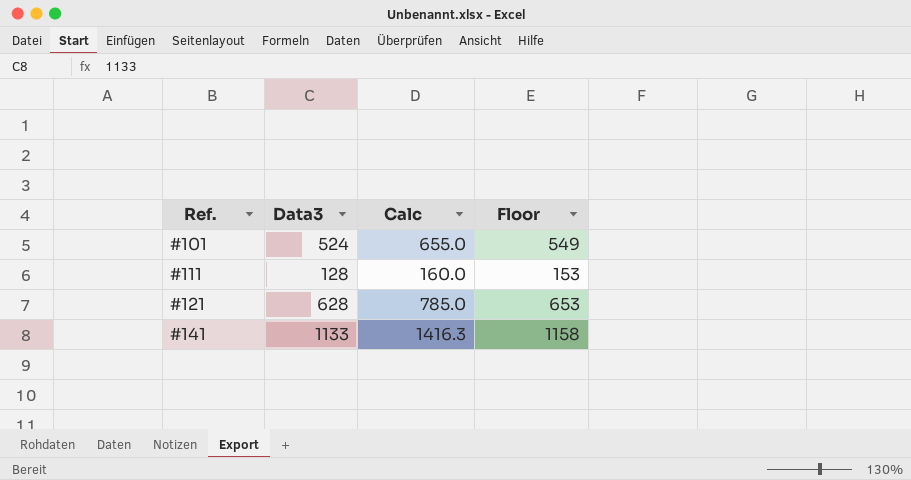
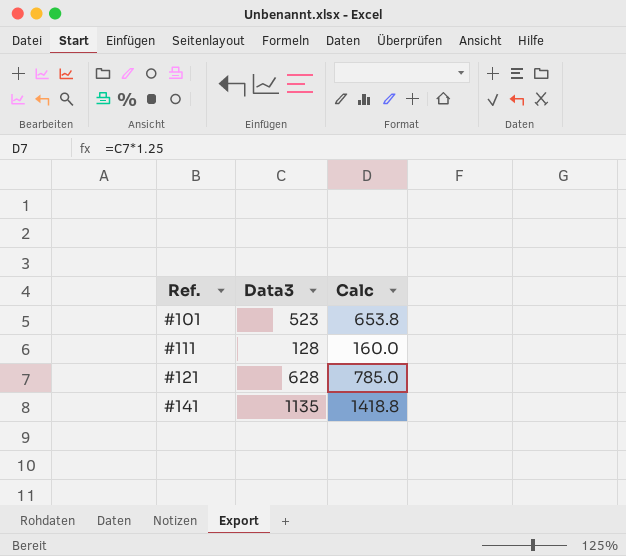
column Floor | formula: [Data3] + 25 -> none
#101 | Data3: 524 -> 523
#101 | Calc: 655.0 -> 653.8
#141 | Data3: 1133 -> 1135
#141 | Calc: 1416.3 -> 1418.8

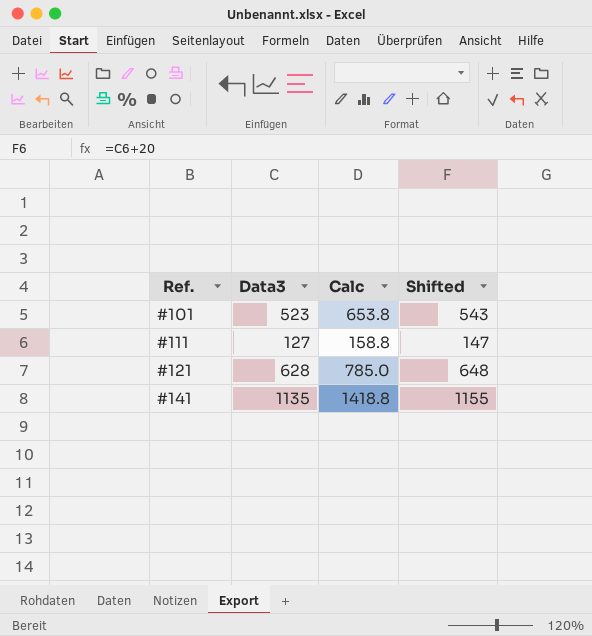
column Shifted | formula: none -> [Data3] + 20
#111 | Data3: 128 -> 127
#111 | Calc: 160.0 -> 158.8

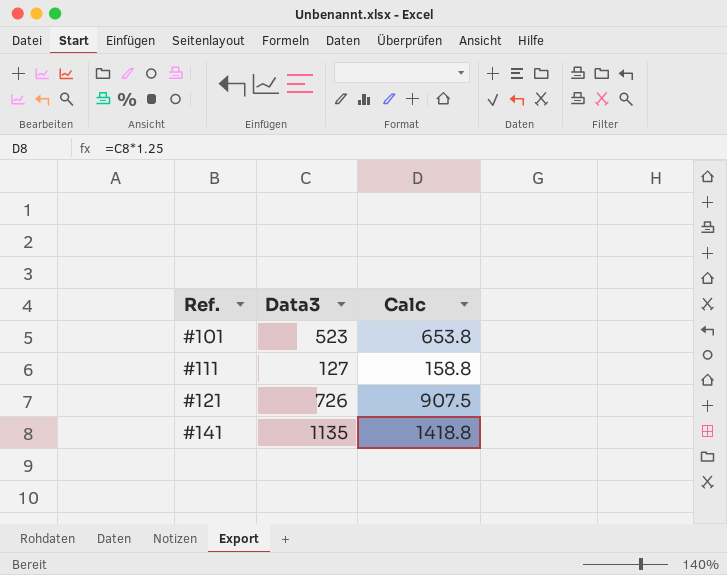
column Shifted | formula: [Data3] + 20 -> none
#121 | Data3: 628 -> 726
#121 | Calc: 785.0 -> 907.5

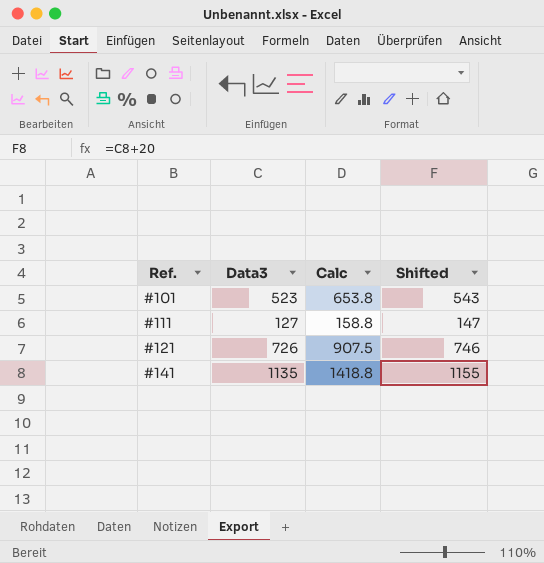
column Shifted | formula: none -> [Data3] + 20

